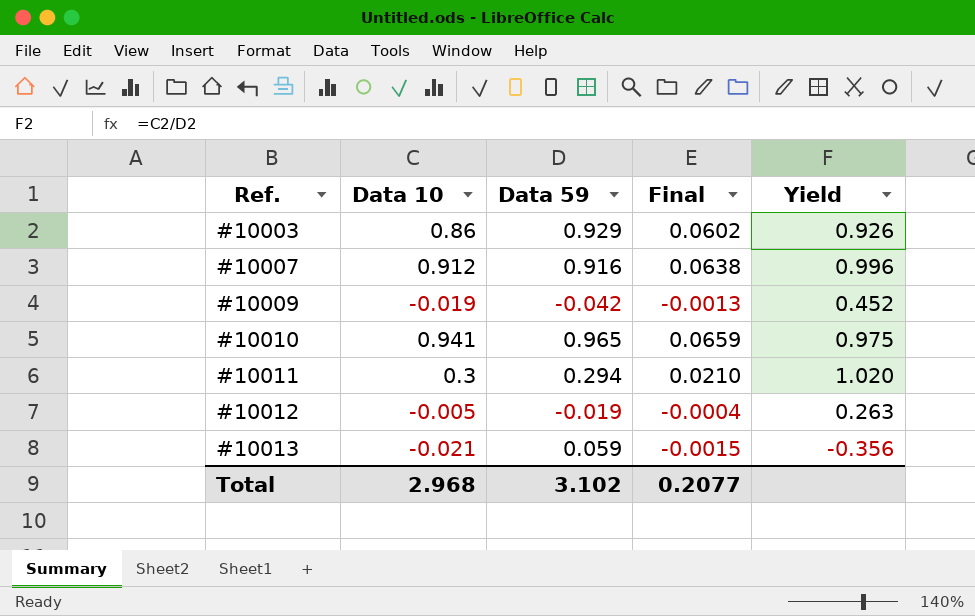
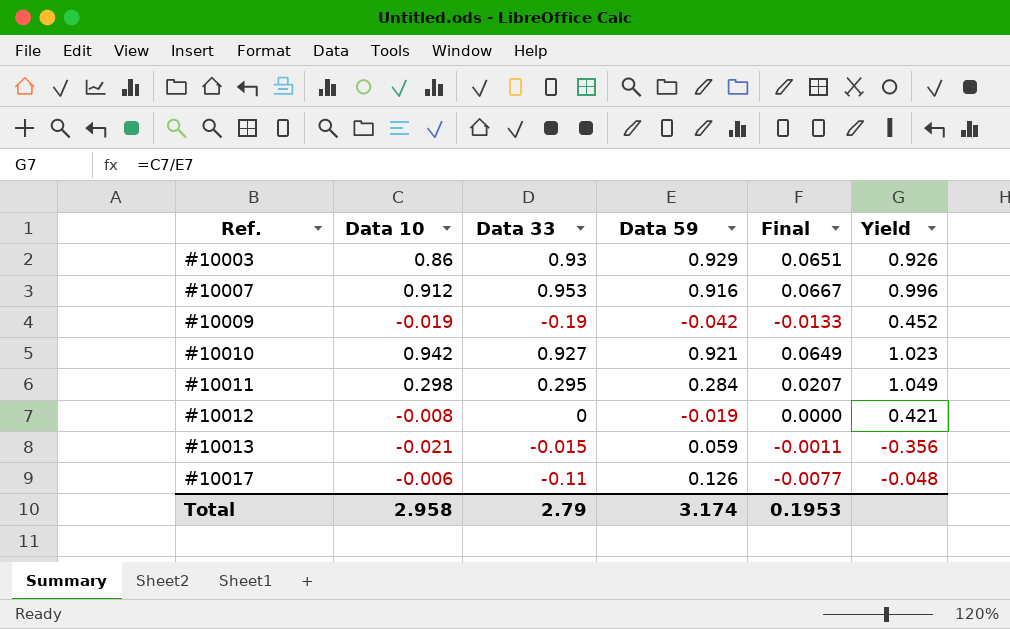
column Data 33 | position: none -> 3
column Final | formula: [Data 10] * 0.07 -> [Data 33] * 0.07
#10010 | Data 10: 0.941 -> 0.942
#10010 | Data 59: 0.965 -> 0.921
#10010 | Yield: 0.975 -> 1.023
#10011 | Data 10: 0.3 -> 0.298
#10011 | Data 59: 0.294 -> 0.284
#10011 | Yield: 1.020 -> 1.049
#10012 | Data 10: -0.005 -> -0.008
#10012 | Yield: 0.263 -> 0.421
row #10017: none -> -0.006 | -0.11 | 0.126 | -0.0077 | -0.048
Total | Data 10: 2.968 -> 2.958
Total | Data 59: 3.102 -> 3.174
Total | Final: 0.2077 -> 0.1953

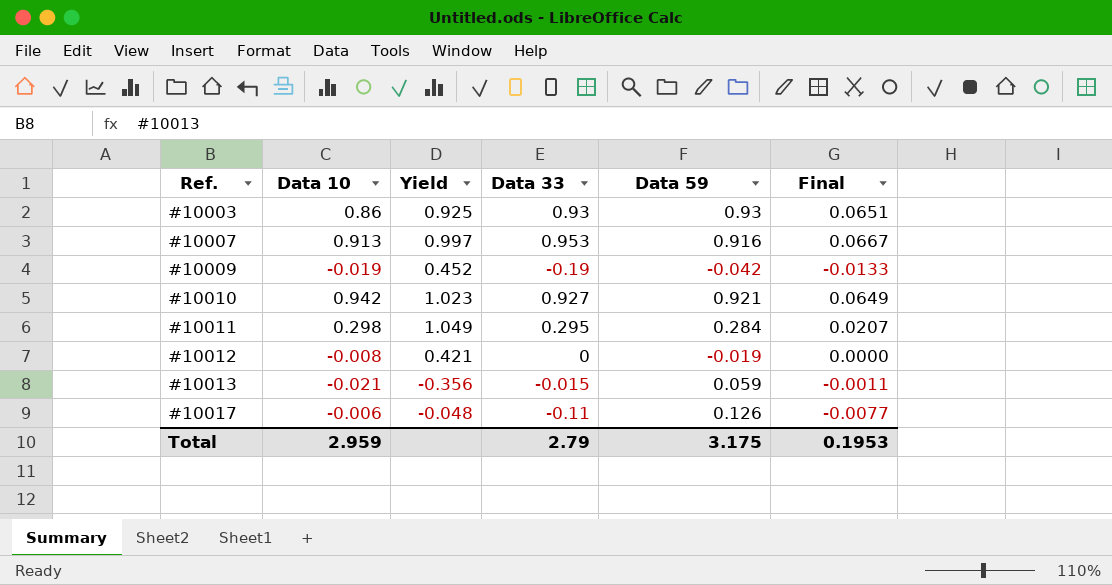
column Yield | position: 6 -> 3
#10003 | Yield: 0.926 -> 0.925
#10003 | Data 59: 0.929 -> 0.93
#10007 | Data 10: 0.912 -> 0.913
#10007 | Yield: 0.996 -> 0.997
Total | Data 10: 2.958 -> 2.959
Total | Data 59: 3.174 -> 3.175

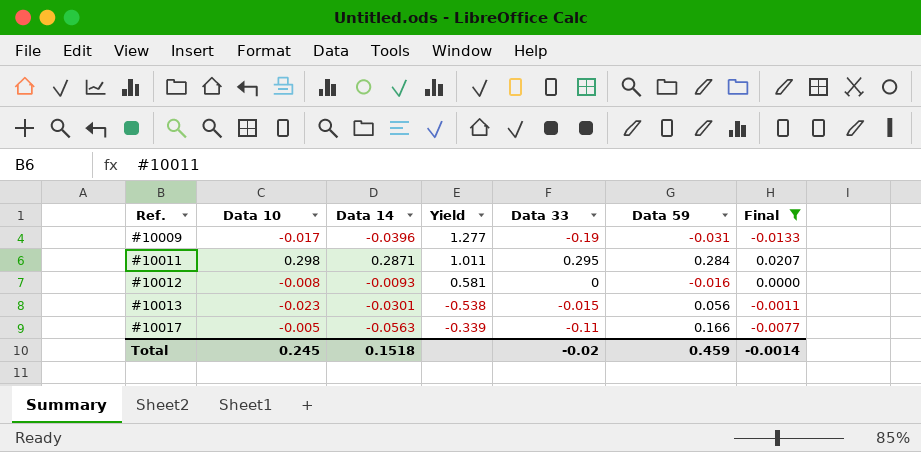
filter: none -> Final <= 0.0207
column Data 14 | position: none -> 3
column Yield | formula: [Data 10] / [Data 59] -> [Data 14] / [Data 59]
#10009 | Data 10: -0.019 -> -0.017
#10009 | Data 59: -0.042 -> -0.031
#10012 | Data 59: -0.019 -> -0.016
#10013 | Data 10: -0.021 -> -0.023
#10013 | Data 59: 0.059 -> 0.056
#10017 | Data 10: -0.006 -> -0.005
#10017 | Data 59: 0.126 -> 0.166
Total | Data 10: 2.959 -> 0.245
Total | Data 33: 2.79 -> -0.02
Total | Data 59: 3.175 -> 0.459
Total | Final: 0.1953 -> -0.0014

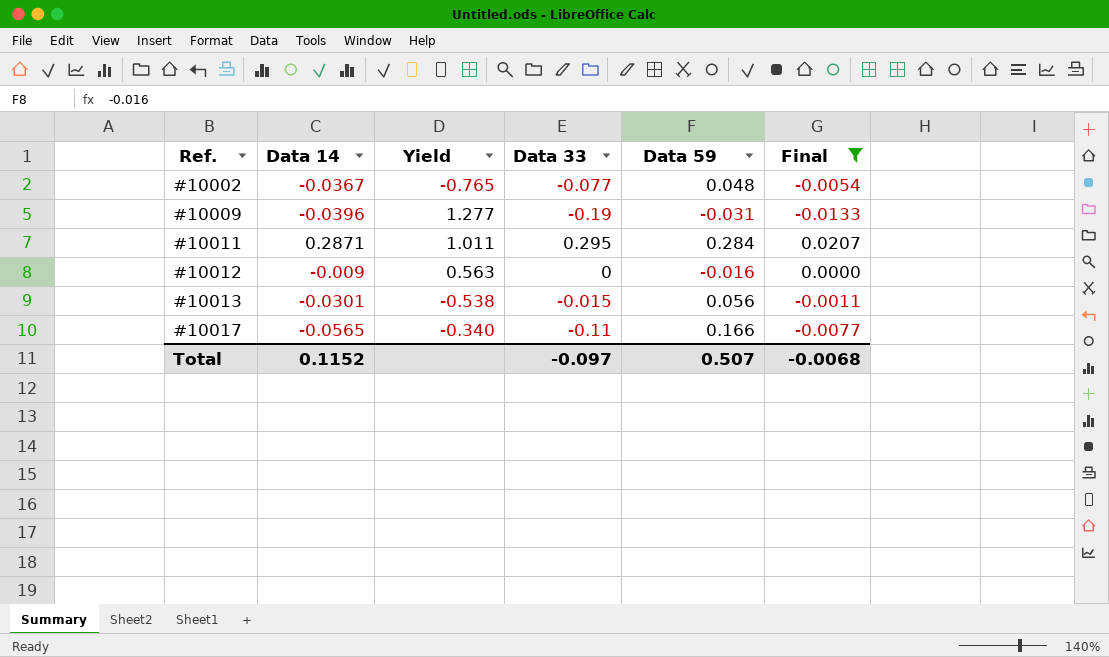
column Data 10 | position: 2 -> none
row #10002: none -> -0.0367 | -0.765 | -0.077 | 0.048 | -0.0054
#10012 | Data 14: -0.0093 -> -0.009
#10012 | Yield: 0.581 -> 0.563
#10017 | Data 14: -0.0563 -> -0.0565
#10017 | Yield: -0.339 -> -0.340
Total | Data 14: 0.1518 -> 0.1152
Total | Data 33: -0.02 -> -0.097
Total | Data 59: 0.459 -> 0.507
Total | Final: -0.0014 -> -0.0068

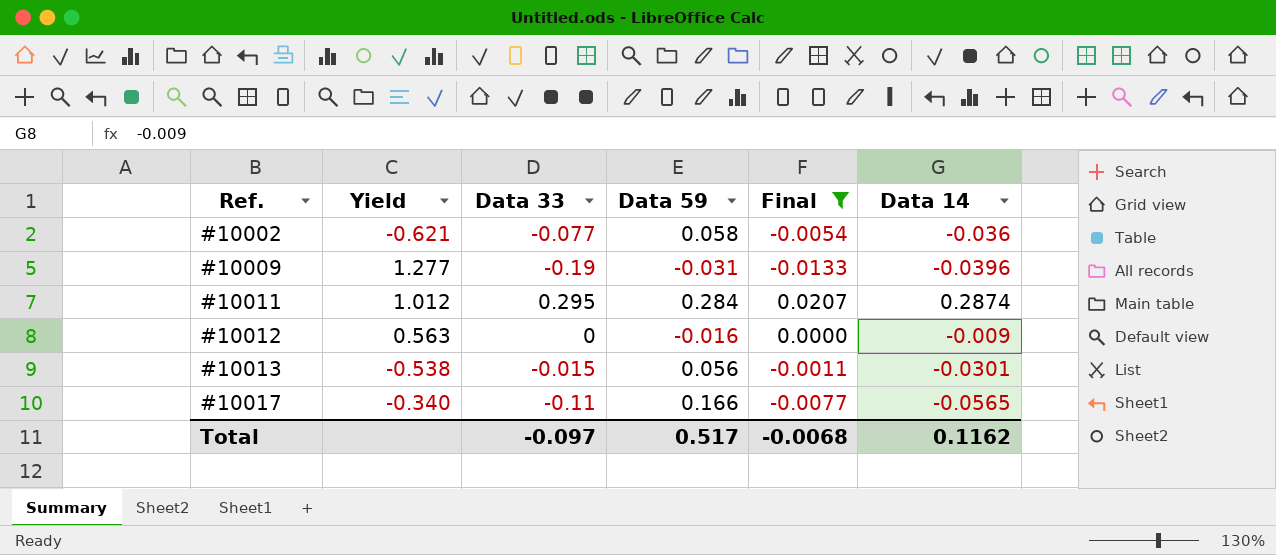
column Data 14 | position: 2 -> 6
#10002 | Yield: -0.765 -> -0.621
#10002 | Data 59: 0.048 -> 0.058
#10002 | Data 14: -0.0367 -> -0.036
#10011 | Yield: 1.011 -> 1.012
#10011 | Data 14: 0.2871 -> 0.2874
Total | Data 59: 0.507 -> 0.517
Total | Data 14: 0.1152 -> 0.1162

